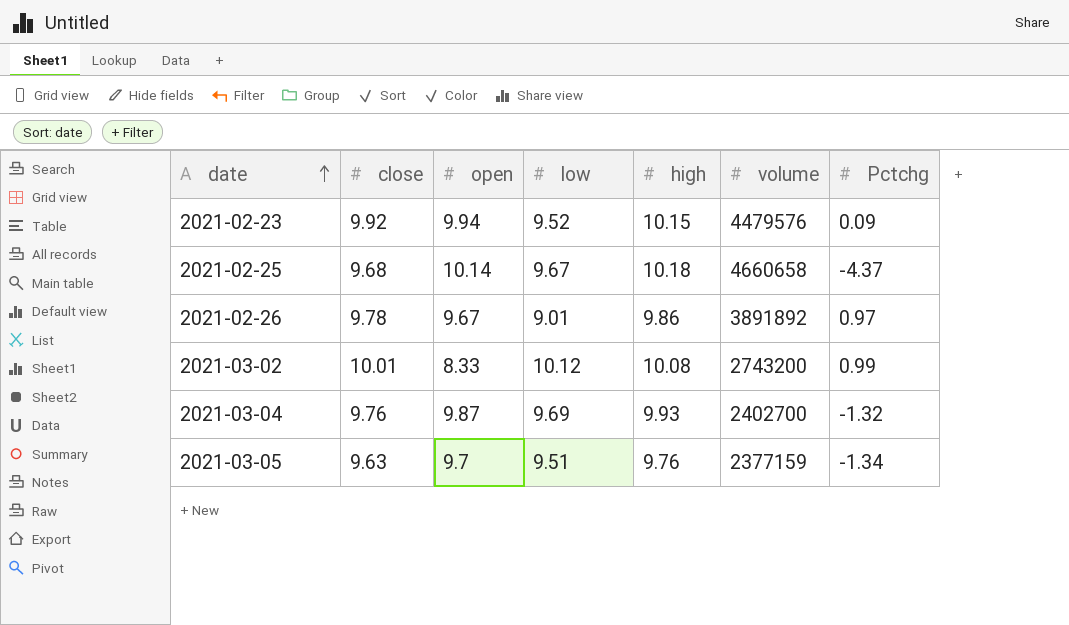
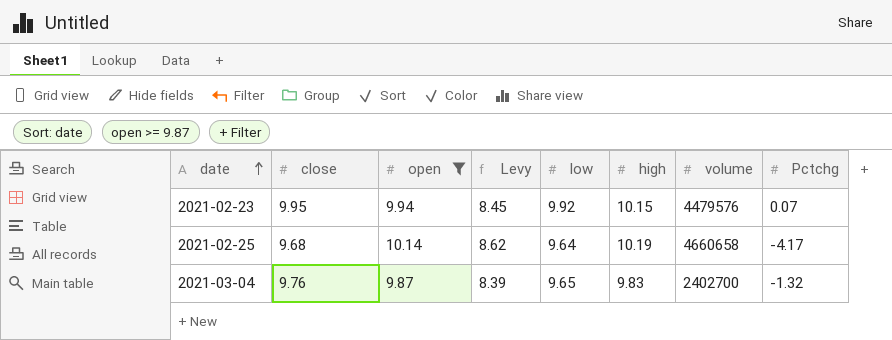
filter: none -> open >= 9.87
column Levy | formula: none -> [open] * 0.85
2021-02-23 | close: 9.92 -> 9.95
2021-02-23 | low: 9.52 -> 9.92
2021-02-23 | Pctchg: 0.09 -> 0.07
2021-02-25 | low: 9.67 -> 9.64
2021-02-25 | high: 10.18 -> 10.19
2021-02-25 | Pctchg: -4.37 -> -4.17
2021-03-04 | low: 9.69 -> 9.65
2021-03-04 | high: 9.93 -> 9.83

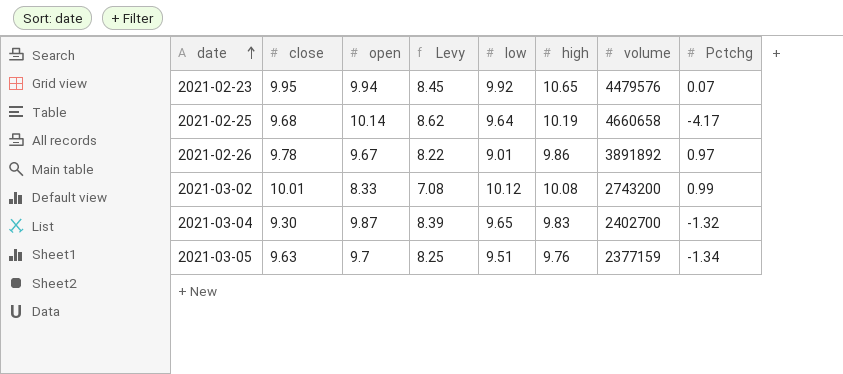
filter: open >= 9.87 -> none
2021-02-23 | high: 10.15 -> 10.65
2021-03-04 | close: 9.76 -> 9.30

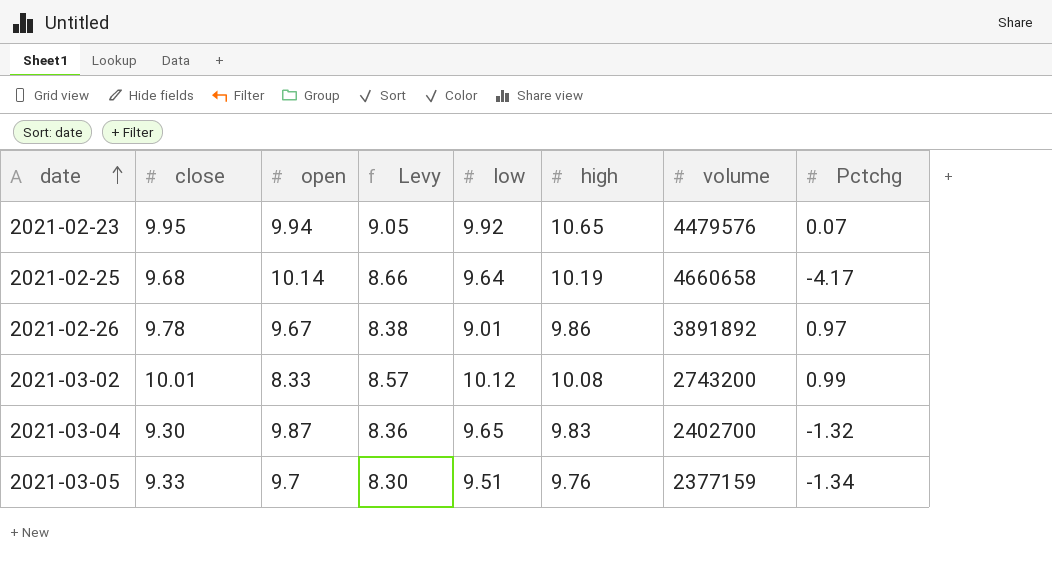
column Levy | formula: [open] * 0.85 -> [high] * 0.85
2021-03-05 | close: 9.63 -> 9.33

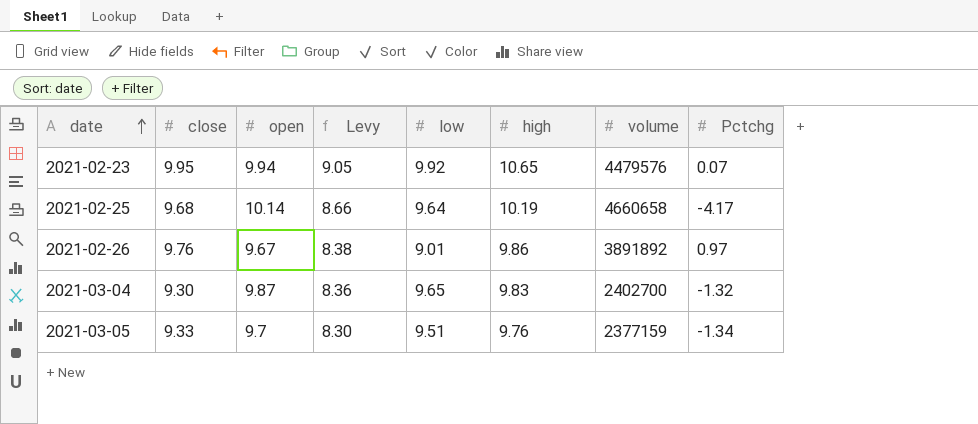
row 2021-03-02: 10.01 | 8.33 | 8.57 | 10.12 | 10.08 | 2743200 | 0.99 -> none
2021-02-26 | close: 9.78 -> 9.76

